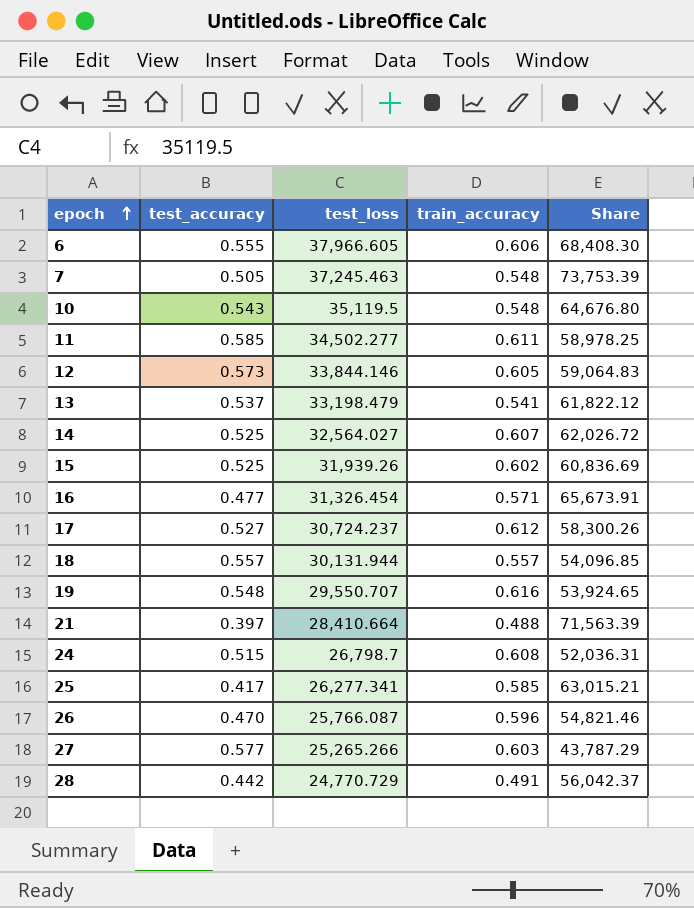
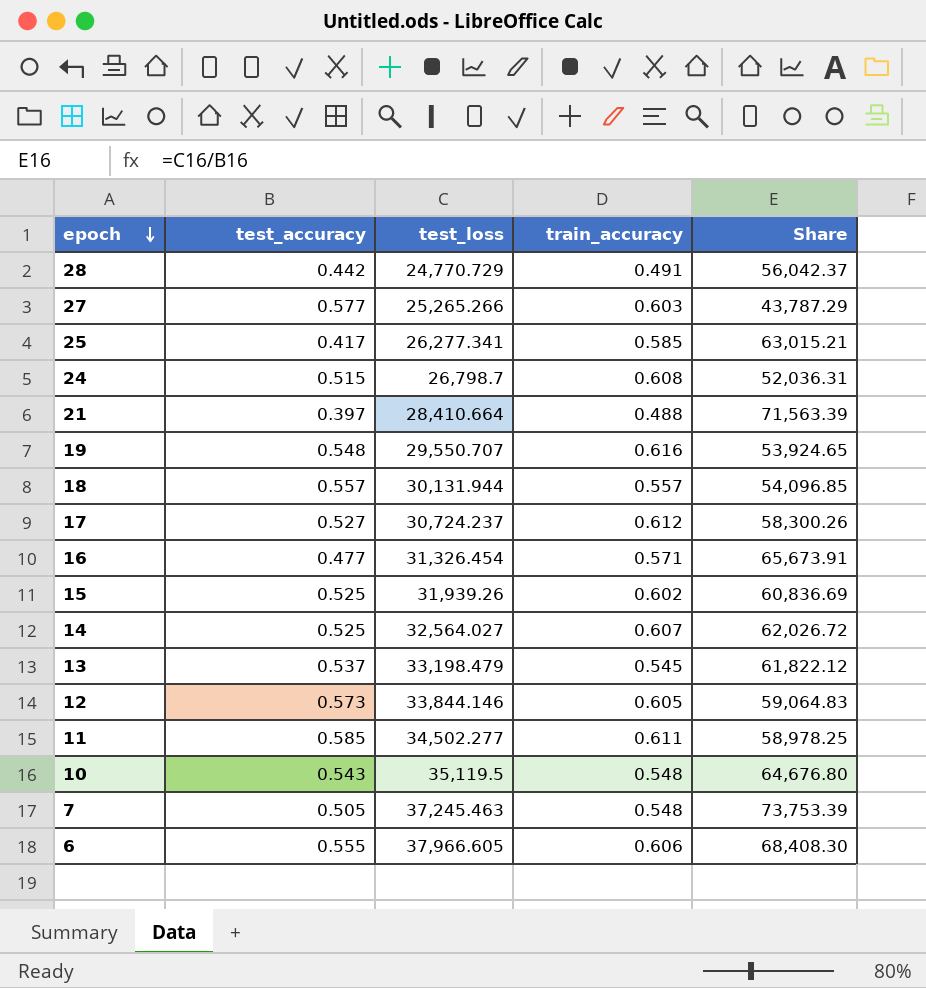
row order: epoch ascending -> epoch descending
row 26: 0.470 | 25,766.087 | 0.596 | 54,821.46 -> none
13 | train_accuracy: 0.541 -> 0.545

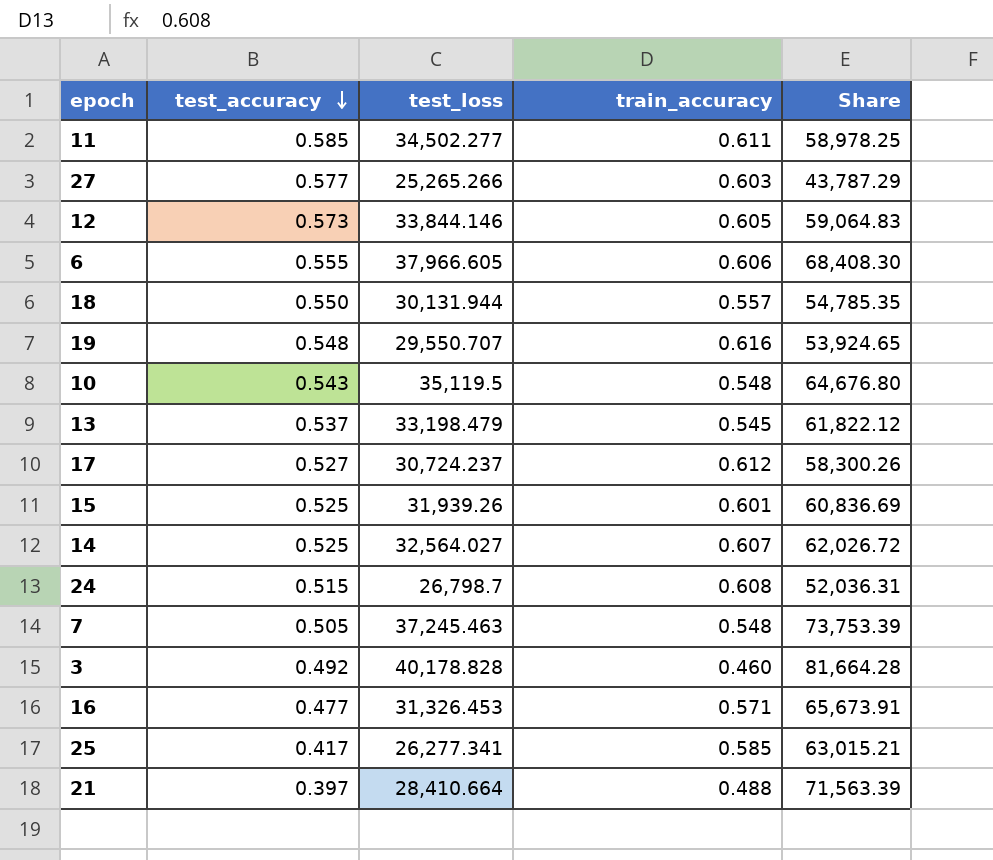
row order: epoch descending -> test_accuracy descending
row 28: 0.442 | 24,770.729 | 0.491 | 56,042.37 -> none
18 | test_accuracy: 0.557 -> 0.550
18 | Share: 54,096.85 -> 54,785.35
15 | train_accuracy: 0.602 -> 0.601
row 3: none -> 0.492 | 40,178.828 | 0.460 | 81,664.28
16 | test_loss: 31,326.454 -> 31,326.453

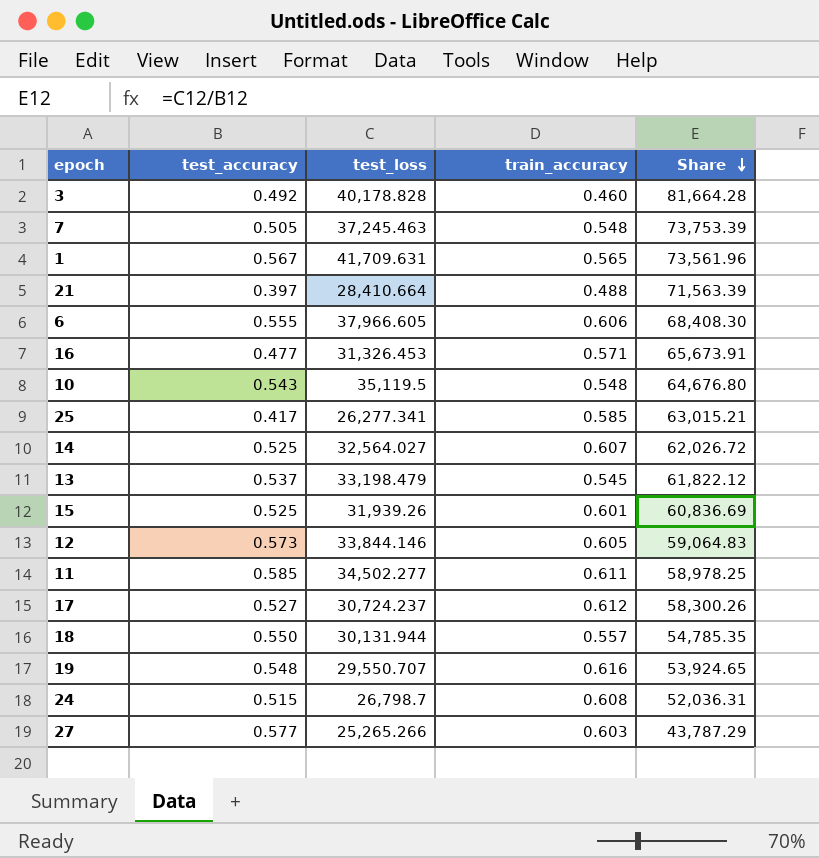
row order: test_accuracy descending -> Share descending
row 1: none -> 0.567 | 41,709.631 | 0.565 | 73,561.96

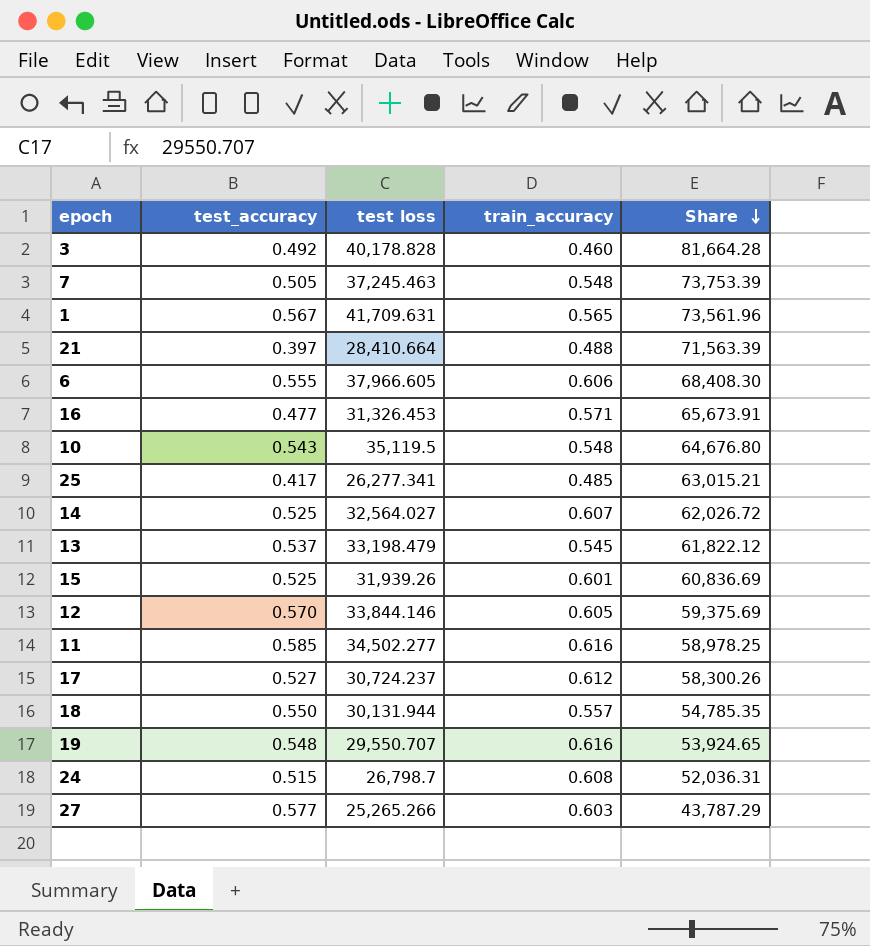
column name: test_loss -> test loss
25 | train_accuracy: 0.585 -> 0.485
12 | test_accuracy: 0.573 -> 0.570
12 | Share: 59,064.83 -> 59,375.69
11 | train_accuracy: 0.611 -> 0.616

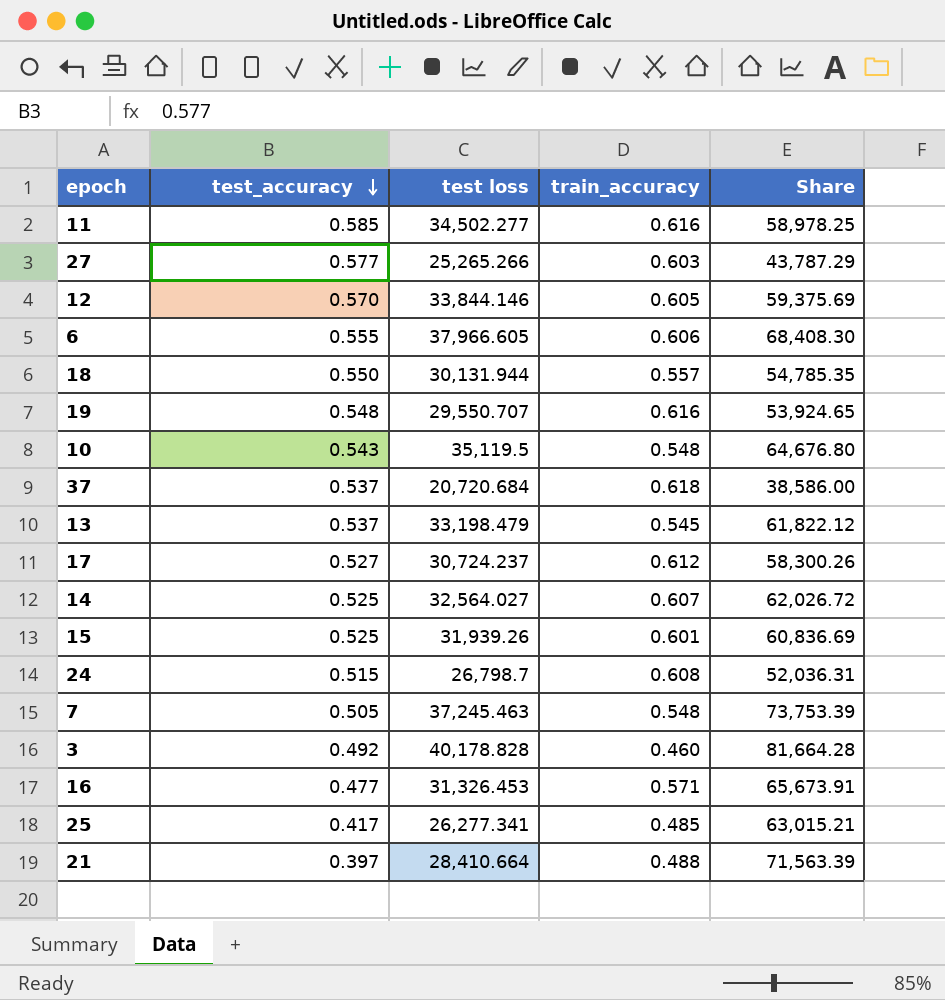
row order: Share descending -> test_accuracy descending
row 1: 0.567 | 41,709.631 | 0.565 | 73,561.96 -> none
row 37: none -> 0.537 | 20,720.684 | 0.618 | 38,586.00

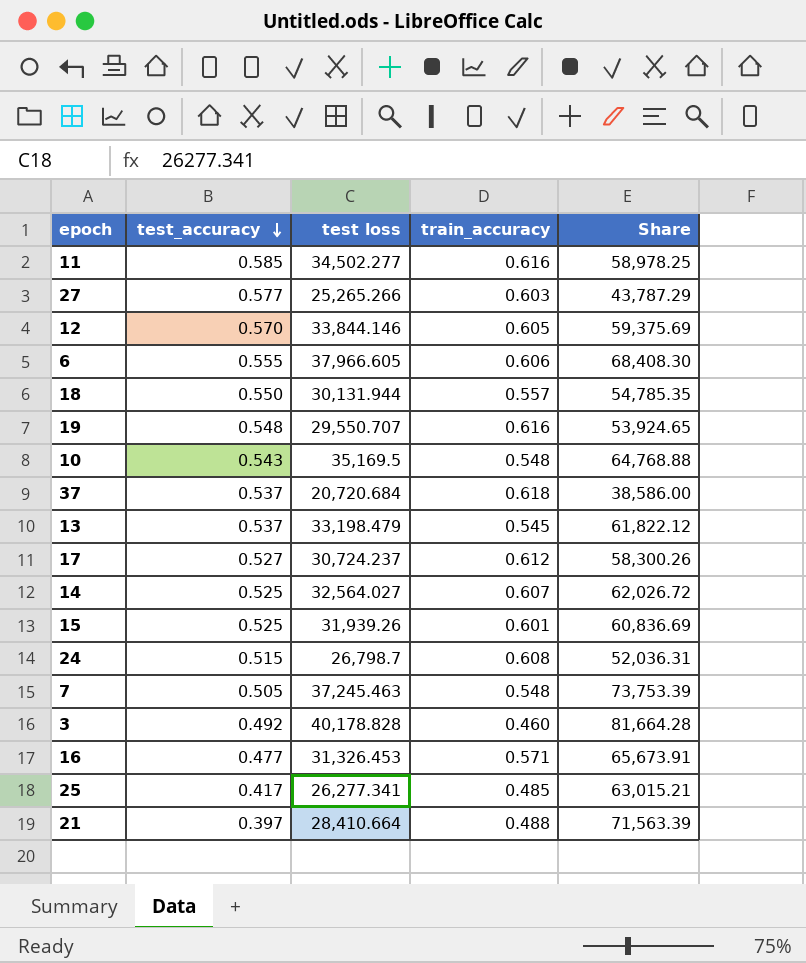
10 | test loss: 35,119.5 -> 35,169.5
10 | Share: 64,676.80 -> 64,768.88

